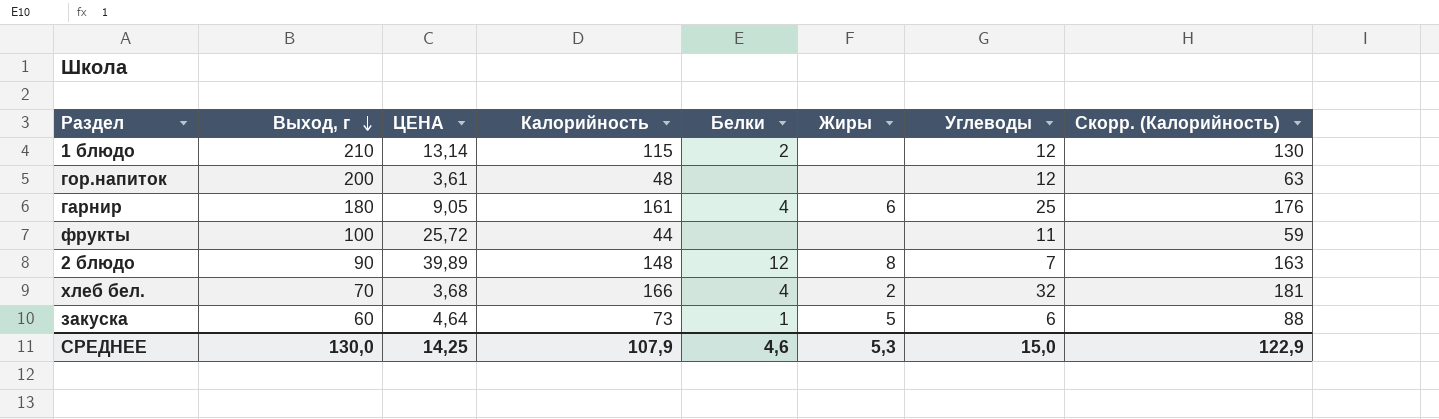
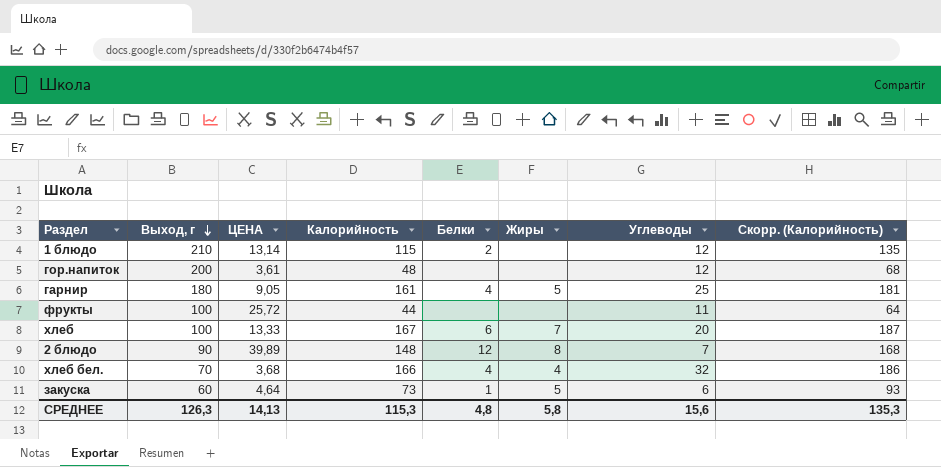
column Скорр. (Калорийность) | formula: [Калорийность] + 15 -> [Калорийность] + 20
гарнир | Жиры: 6 -> 5
row хлеб: none -> 100 | 13,33 | 167 | 6 | 7 | 20 | 187
хлеб бел. | Жиры: 2 -> 4
СРЕДНЕЕ | Выход, г: 130,0 -> 126,3
СРЕДНЕЕ | ЦЕНА: 14,25 -> 14,13
СРЕДНЕЕ | Калорийность: 107,9 -> 115,3
СРЕДНЕЕ | Белки: 4,6 -> 4,8
СРЕДНЕЕ | Жиры: 5,3 -> 5,8
СРЕДНЕЕ | Углеводы: 15,0 -> 15,6
СРЕДНЕЕ | Скорр. (Калорийность): 122,9 -> 135,3

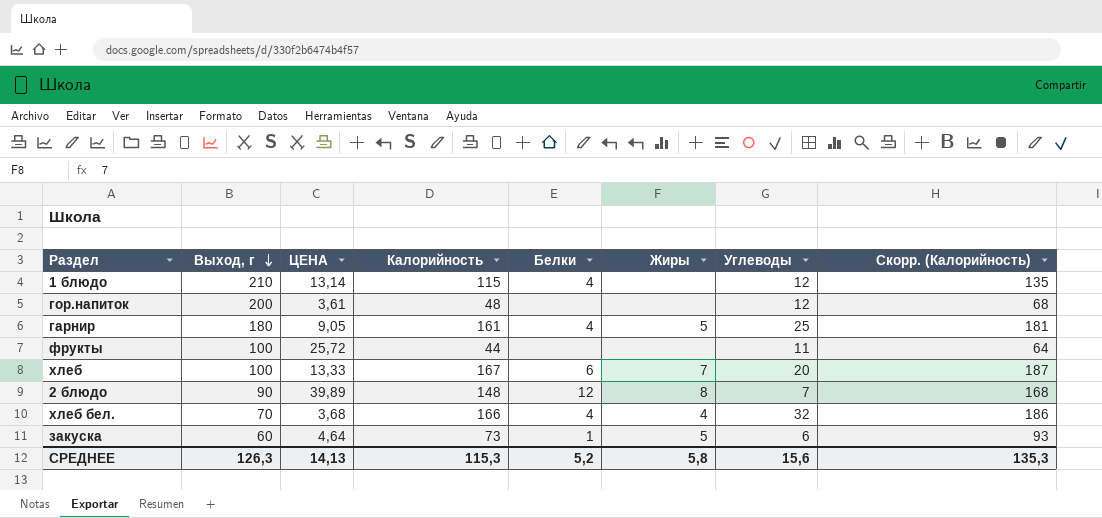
1 блюдо | Белки: 2 -> 4
СРЕДНЕЕ | Белки: 4,8 -> 5,2

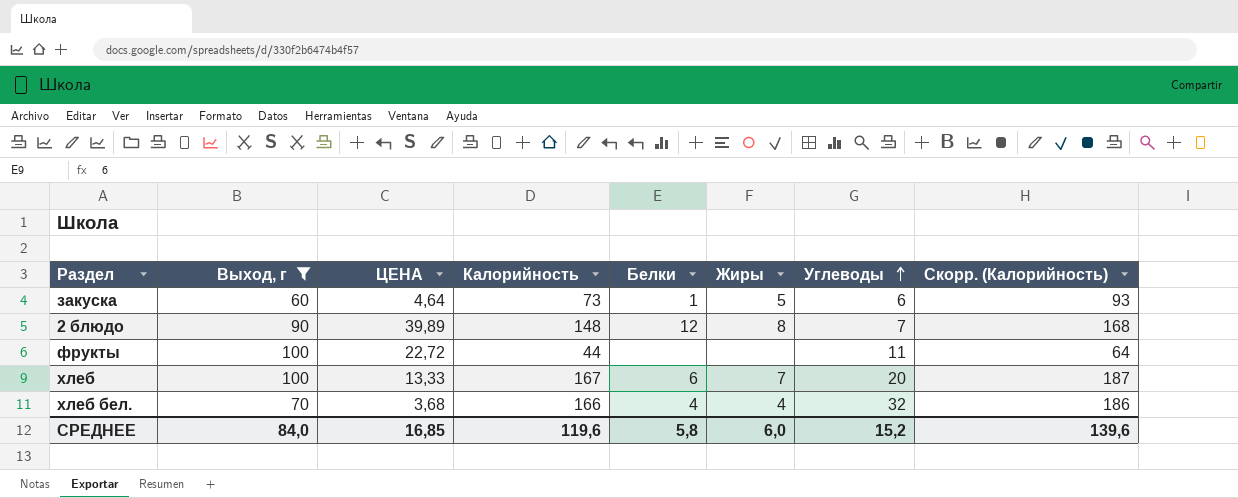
filter: none -> Выход, г <= 100
row order: Выход, г descending -> Углеводы ascending
фрукты | ЦЕНА: 25,72 -> 22,72
СРЕДНЕЕ | Выход, г: 126,3 -> 84,0
СРЕДНЕЕ | ЦЕНА: 14,13 -> 16,85
СРЕДНЕЕ | Калорийность: 115,3 -> 119,6
СРЕДНЕЕ | Белки: 5,2 -> 5,8
СРЕДНЕЕ | Жиры: 5,8 -> 6,0
СРЕДНЕЕ | Углеводы: 15,6 -> 15,2
СРЕДНЕЕ | Скорр. (Калорийность): 135,3 -> 139,6

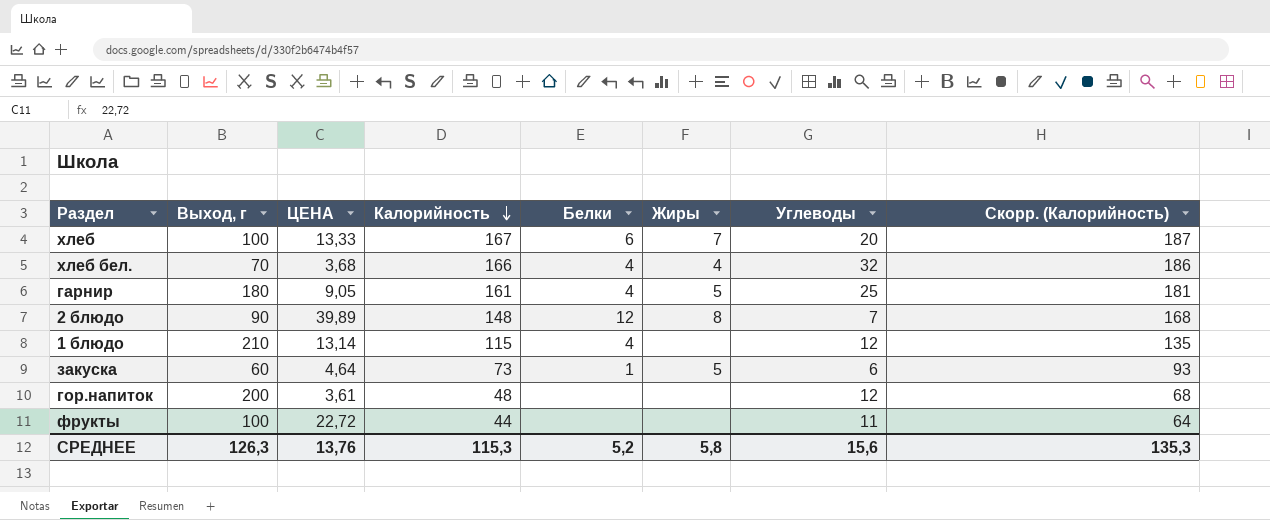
filter: Выход, г <= 100 -> none
row order: Углеводы ascending -> Калорийность descending
СРЕДНЕЕ | Выход, г: 84,0 -> 126,3
СРЕДНЕЕ | ЦЕНА: 16,85 -> 13,76
СРЕДНЕЕ | Калорийность: 119,6 -> 115,3
СРЕДНЕЕ | Белки: 5,8 -> 5,2
СРЕДНЕЕ | Жиры: 6,0 -> 5,8
СРЕДНЕЕ | Углеводы: 15,2 -> 15,6
СРЕДНЕЕ | Скорр. (Калорийность): 139,6 -> 135,3

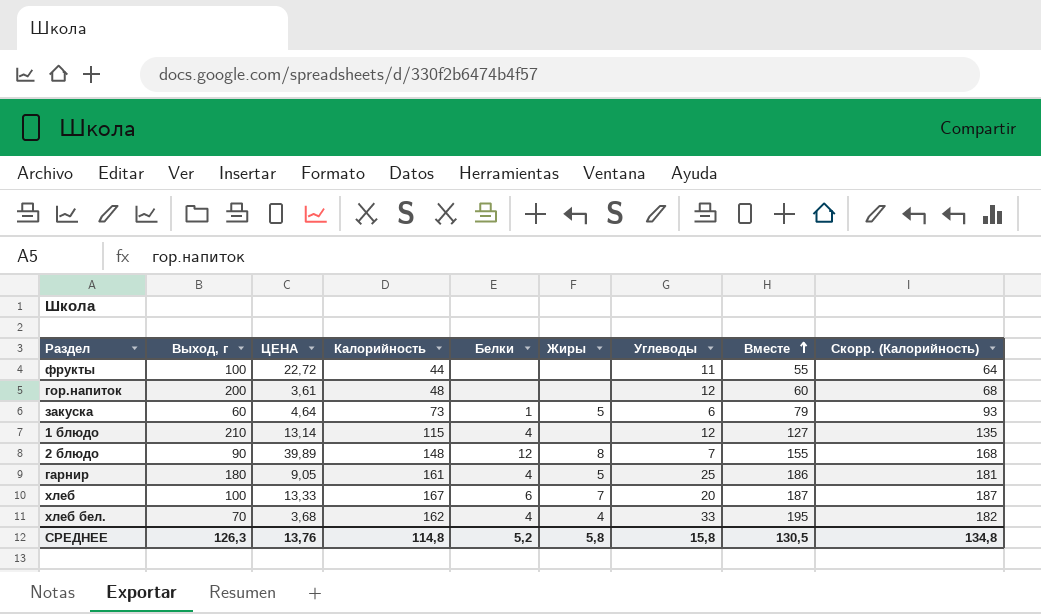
row order: Калорийность descending -> Вместе ascending
column Вместе | formula: none -> [Калорийность] + [Углеводы]
хлеб бел. | Калорийность: 166 -> 162
хлеб бел. | Углеводы: 32 -> 33
хлеб бел. | Скорр. (Калорийность): 186 -> 182
СРЕДНЕЕ | Калорийность: 115,3 -> 114,8
СРЕДНЕЕ | Углеводы: 15,6 -> 15,8
СРЕДНЕЕ | Скорр. (Калорийность): 135,3 -> 134,8

